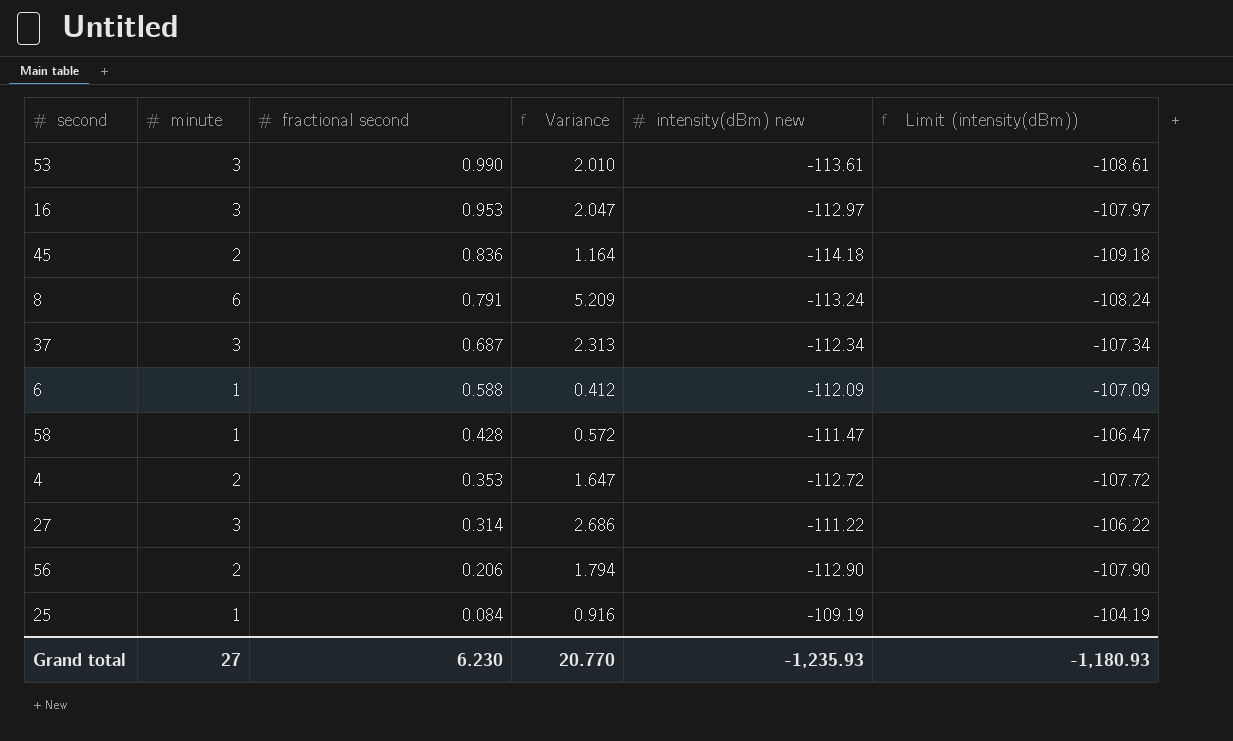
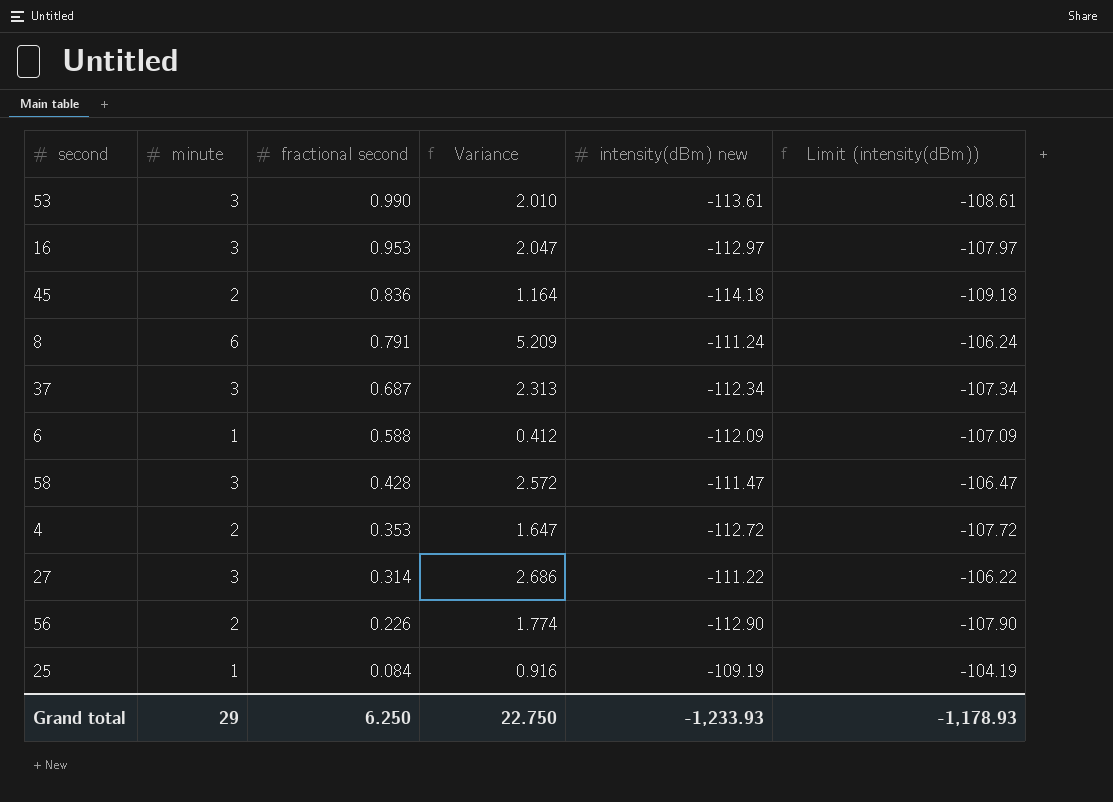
8 | intensity(dBm) new: -113.24 -> -111.24
8 | Limit (intensity(dBm)): -108.24 -> -106.24
58 | minute: 1 -> 3
58 | Variance: 0.572 -> 2.572
56 | fractional second: 0.206 -> 0.226
56 | Variance: 1.794 -> 1.774
Grand total | minute: 27 -> 29
Grand total | fractional second: 6.230 -> 6.250
Grand total | Variance: 20.770 -> 22.750
Grand total | intensity(dBm) new: -1,235.93 -> -1,233.93
Grand total | Limit (intensity(dBm)): -1,180.93 -> -1,178.93

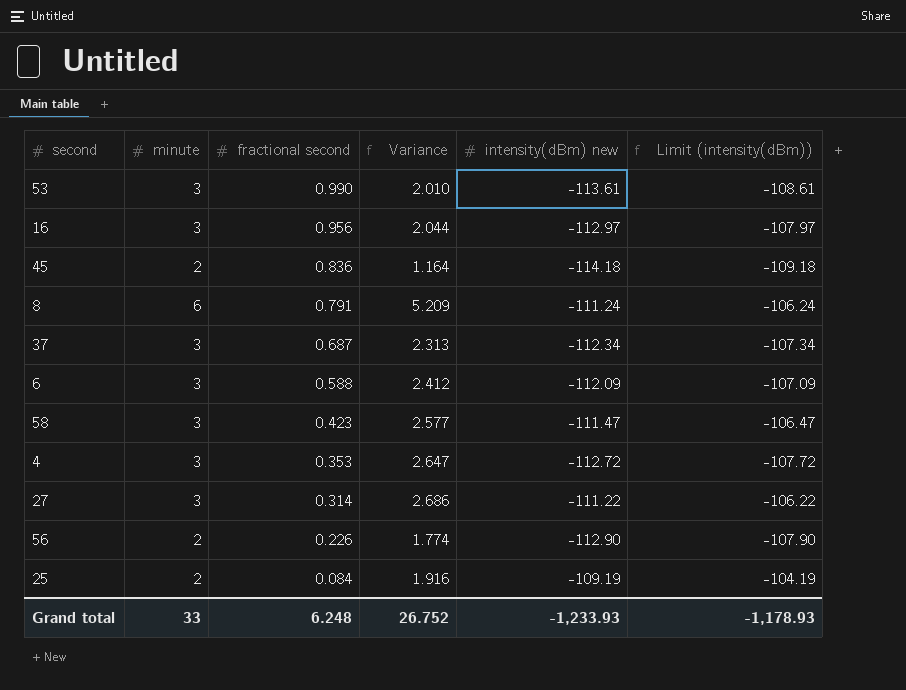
16 | fractional second: 0.953 -> 0.956
16 | Variance: 2.047 -> 2.044
6 | minute: 1 -> 3
6 | Variance: 0.412 -> 2.412
58 | fractional second: 0.428 -> 0.423
58 | Variance: 2.572 -> 2.577
4 | minute: 2 -> 3
4 | Variance: 1.647 -> 2.647
25 | minute: 1 -> 2
25 | Variance: 0.916 -> 1.916
Grand total | minute: 29 -> 33
Grand total | fractional second: 6.250 -> 6.248
Grand total | Variance: 22.750 -> 26.752

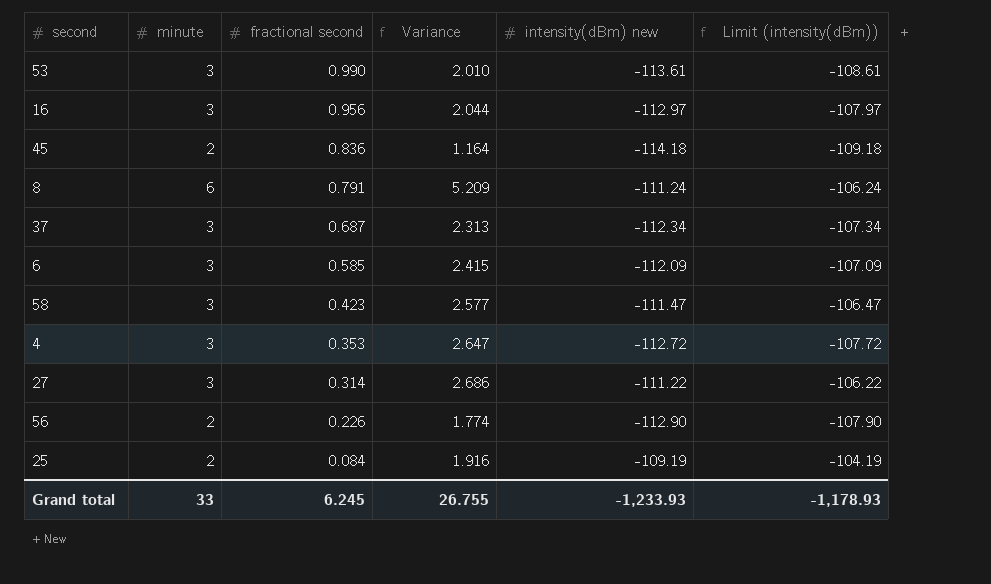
6 | fractional second: 0.588 -> 0.585
6 | Variance: 2.412 -> 2.415
Grand total | fractional second: 6.248 -> 6.245
Grand total | Variance: 26.752 -> 26.755

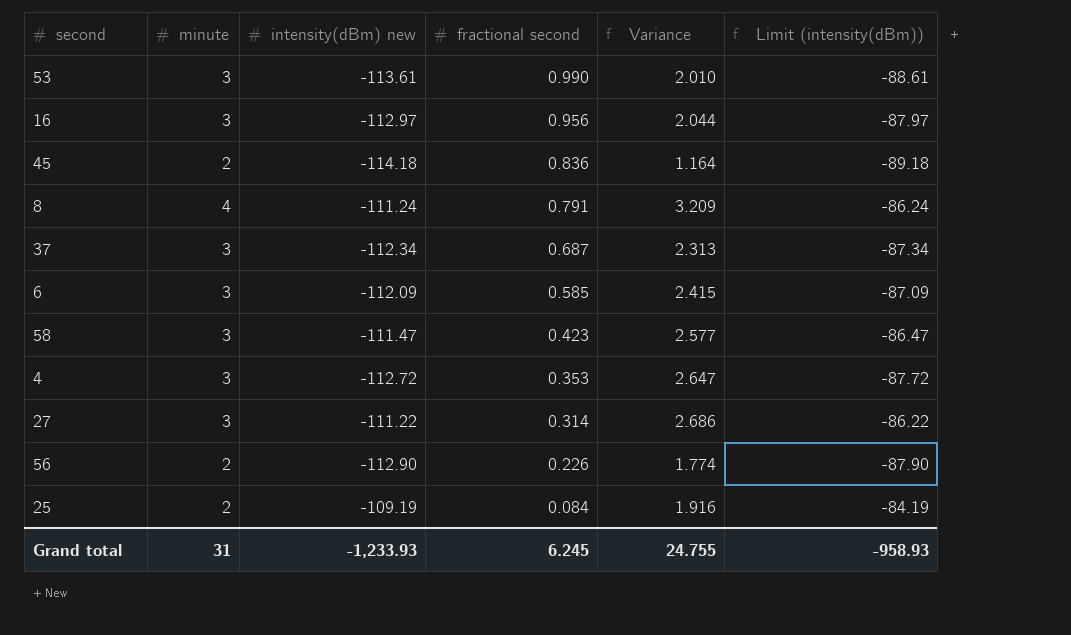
column intensity(dBm) new | position: 5 -> 3
column Limit (intensity(dBm)) | formula: [intensity(dBm) new] + 5 -> [intensity(dBm) new] + 25
8 | minute: 6 -> 4
8 | Variance: 5.209 -> 3.209
Grand total | minute: 33 -> 31
Grand total | Variance: 26.755 -> 24.755
Grand total | Limit (intensity(dBm)): -1,178.93 -> -958.93

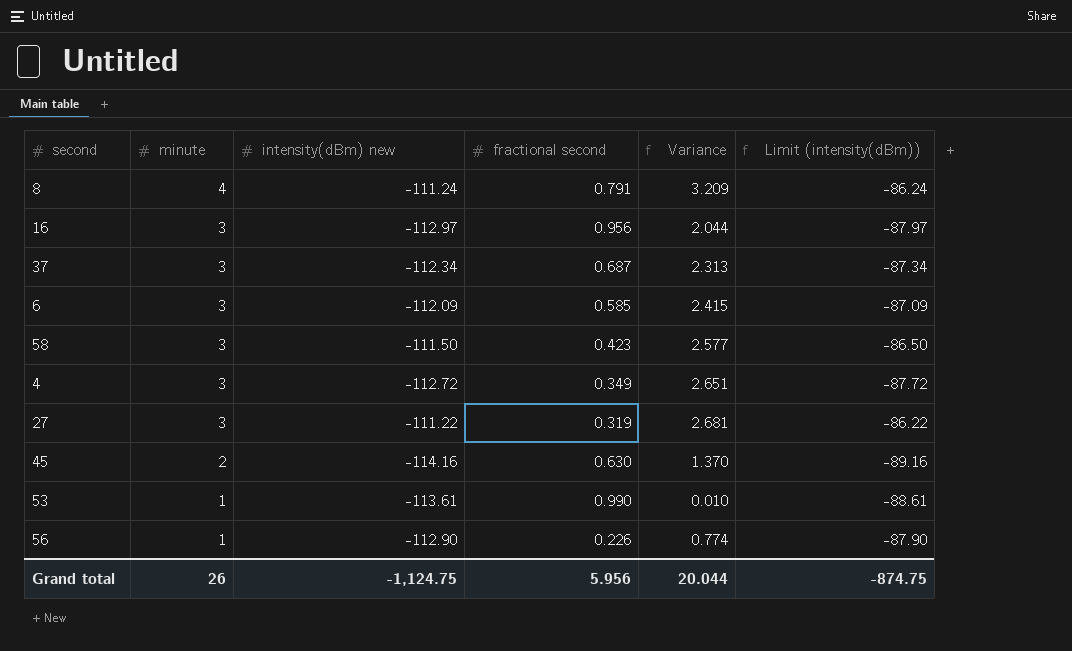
row order: fractional second descending -> minute descending
row 25: 2 | -109.19 | 0.084 | 1.916 | -84.19 -> none
58 | intensity(dBm) new: -111.47 -> -111.50
58 | Limit (intensity(dBm)): -86.47 -> -86.50
4 | fractional second: 0.353 -> 0.349
4 | Variance: 2.647 -> 2.651
27 | fractional second: 0.314 -> 0.319
27 | Variance: 2.686 -> 2.681
45 | intensity(dBm) new: -114.18 -> -114.16
45 | fractional second: 0.836 -> 0.630
45 | Variance: 1.164 -> 1.370
45 | Limit (intensity(dBm)): -89.18 -> -89.16
53 | minute: 3 -> 1
53 | Variance: 2.010 -> 0.010
56 | minute: 2 -> 1
56 | Variance: 1.774 -> 0.774
Grand total | minute: 31 -> 26
Grand total | intensity(dBm) new: -1,233.93 -> -1,124.75
Grand total | fractional second: 6.245 -> 5.956
Grand total | Variance: 24.755 -> 20.044
Grand total | Limit (intensity(dBm)): -958.93 -> -874.75

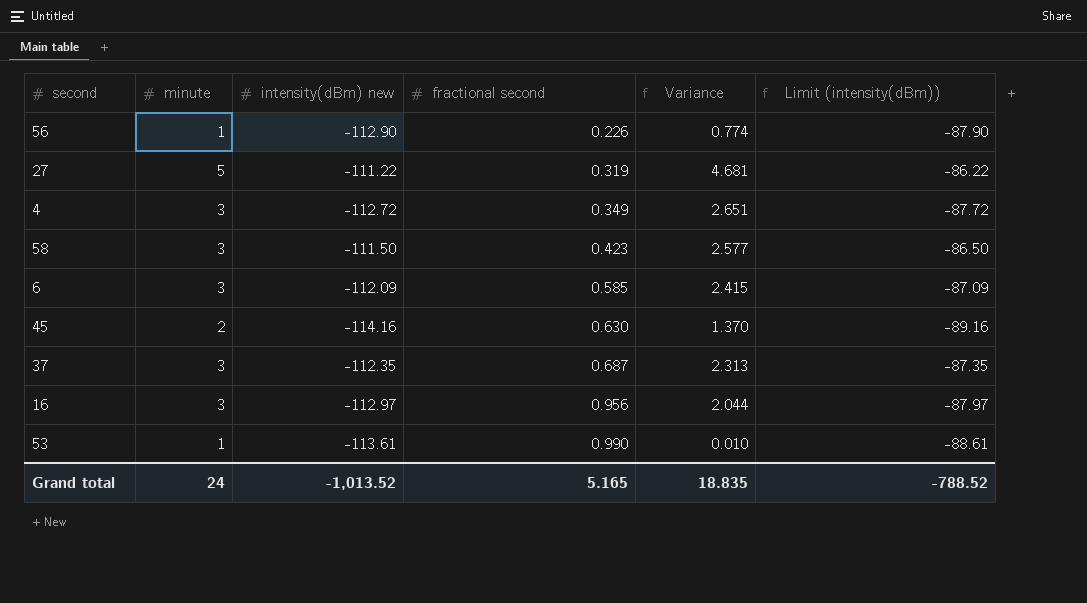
row order: minute descending -> fractional second ascending
row 8: 4 | -111.24 | 0.791 | 3.209 | -86.24 -> none
27 | minute: 3 -> 5
27 | Variance: 2.681 -> 4.681
37 | intensity(dBm) new: -112.34 -> -112.35
37 | Limit (intensity(dBm)): -87.34 -> -87.35
Grand total | minute: 26 -> 24
Grand total | intensity(dBm) new: -1,124.75 -> -1,013.52
Grand total | fractional second: 5.956 -> 5.165
Grand total | Variance: 20.044 -> 18.835
Grand total | Limit (intensity(dBm)): -874.75 -> -788.52

